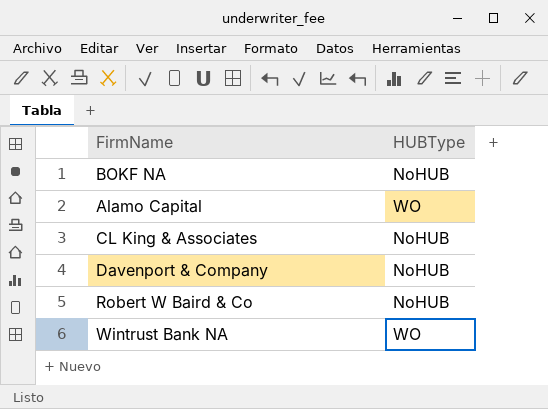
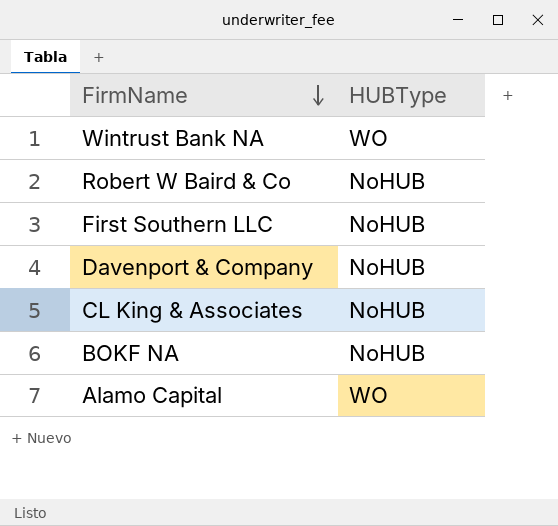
row order: none -> FirmName descending
row First Southern LLC: none -> NoHUB

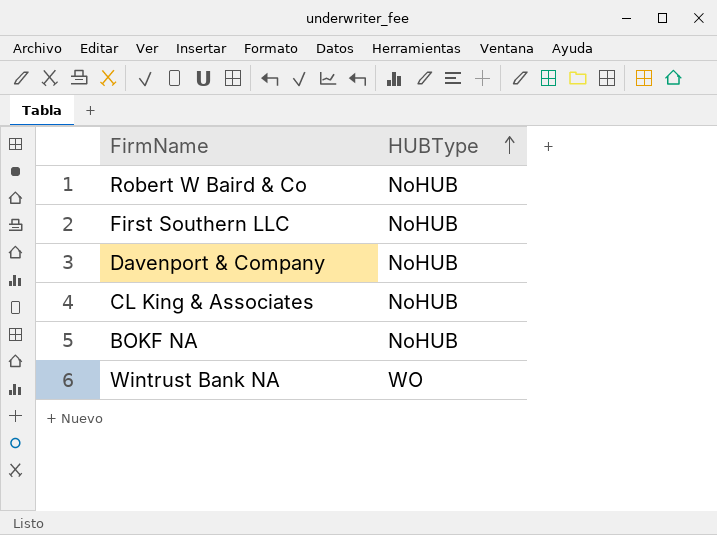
row order: FirmName descending -> HUBType ascending
row Alamo Capital: WO -> none

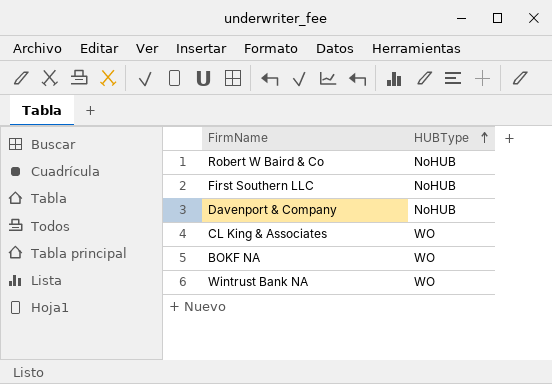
CL King & Associates | HUBType: NoHUB -> WO
BOKF NA | HUBType: NoHUB -> WO

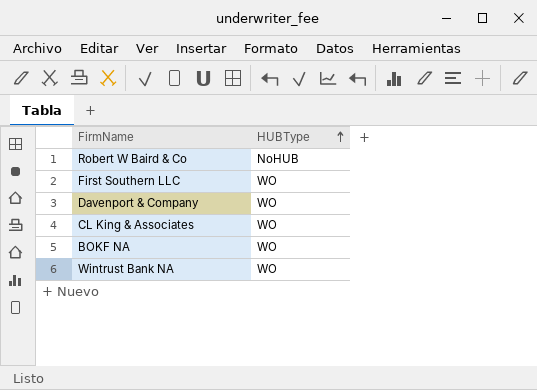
First Southern LLC | HUBType: NoHUB -> WO
Davenport & Company | HUBType: NoHUB -> WO

